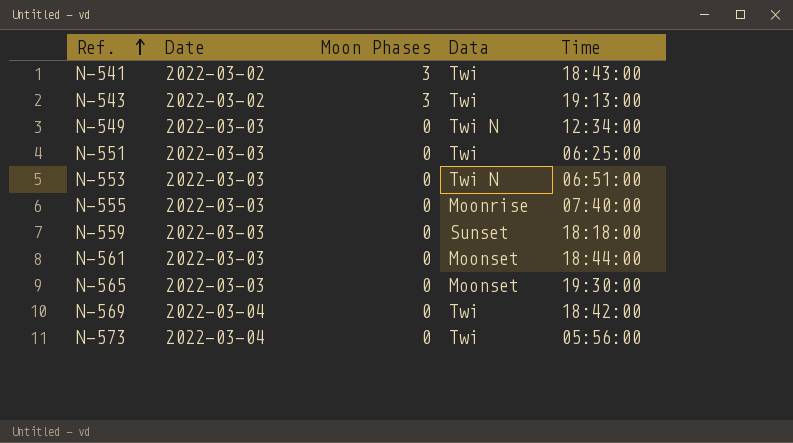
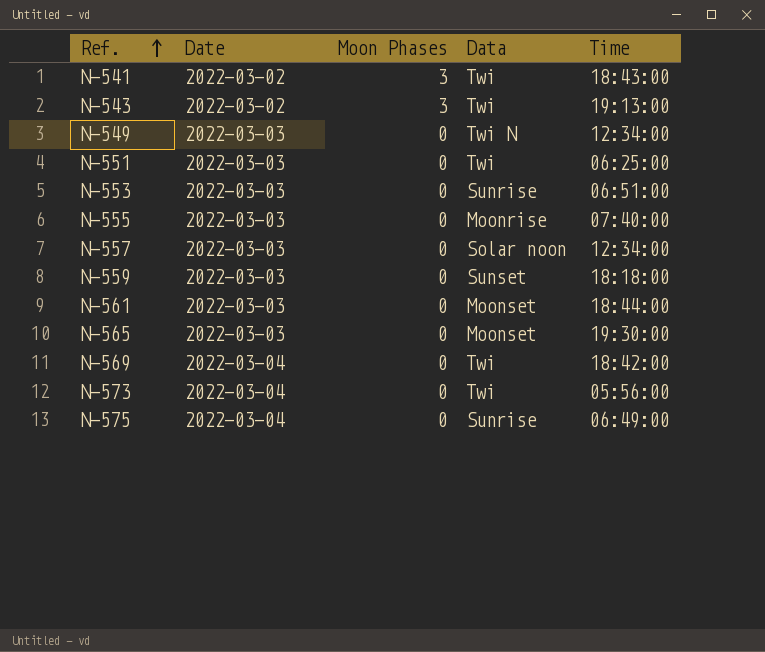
N-553 | Data: Twi N -> Sunrise
row N-557: none -> 2022-03-03 | 0 | Solar noon | 12:34:00
row N-575: none -> 2022-03-04 | 0 | Sunrise | 06:49:00

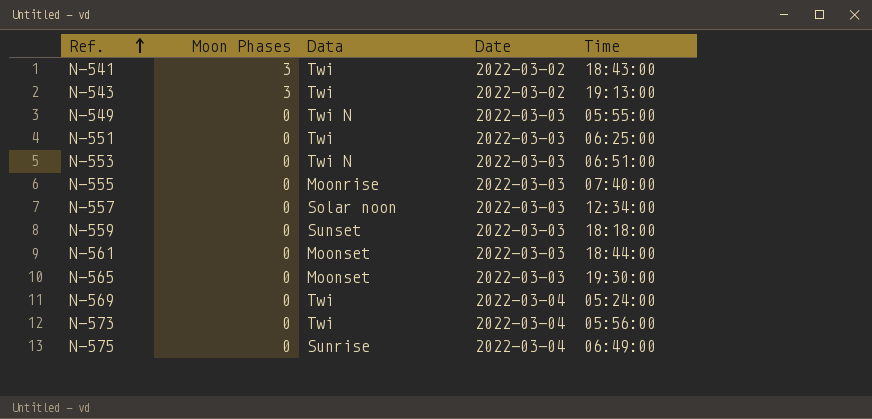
column Date | position: 2 -> 4
N-549 | Time: 12:34:00 -> 05:55:00
N-553 | Data: Sunrise -> Twi N
N-569 | Time: 18:42:00 -> 05:24:00

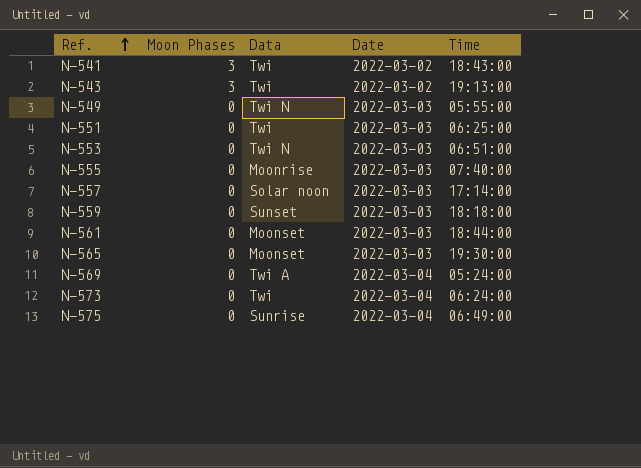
N-557 | Time: 12:34:00 -> 17:14:00
N-569 | Data: Twi -> Twi A
N-573 | Time: 05:56:00 -> 06:24:00

